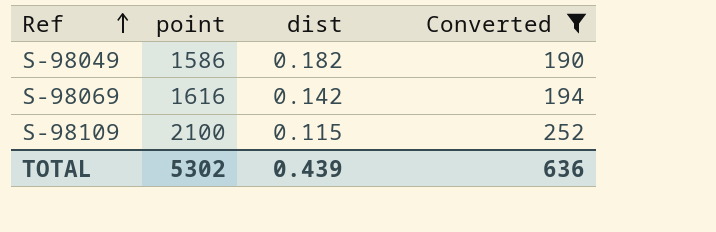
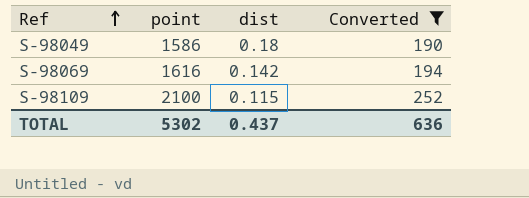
S-98049 | dist: 0.182 -> 0.18
TOTAL | dist: 0.439 -> 0.437

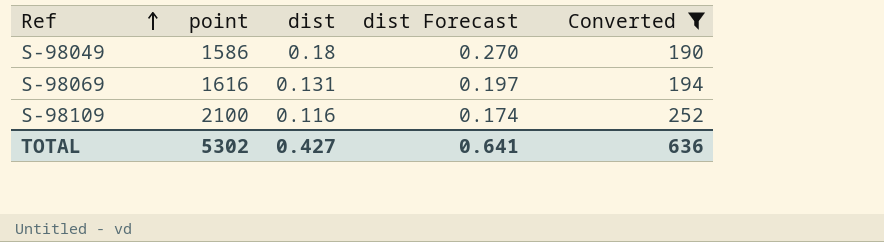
column dist Forecast | formula: none -> [dist] * 1.5
S-98069 | dist: 0.142 -> 0.131
S-98109 | dist: 0.115 -> 0.116
TOTAL | dist: 0.437 -> 0.427

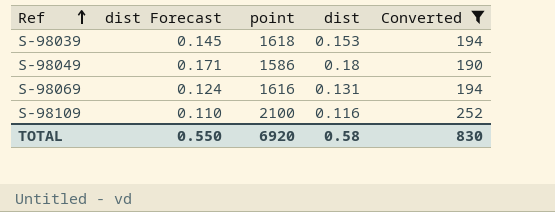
column dist Forecast | formula: [dist] * 1.5 -> [dist] * 0.95
column dist Forecast | position: 4 -> 2
row S-98039: none -> 0.145 | 1618 | 0.153 | 194
TOTAL | dist Forecast: 0.641 -> 0.550
TOTAL | point: 5302 -> 6920
TOTAL | dist: 0.427 -> 0.58
TOTAL | Converted: 636 -> 830

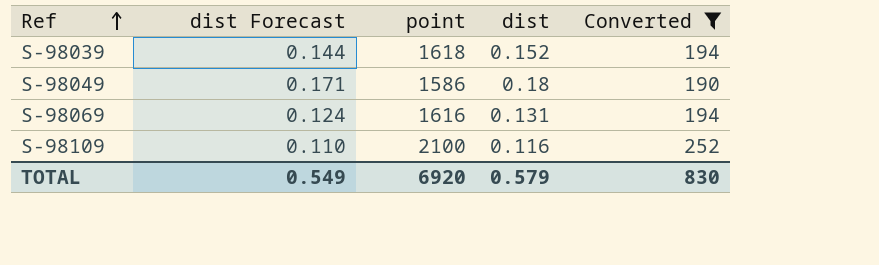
S-98039 | dist Forecast: 0.145 -> 0.144
S-98039 | dist: 0.153 -> 0.152
TOTAL | dist Forecast: 0.550 -> 0.549
TOTAL | dist: 0.58 -> 0.579

